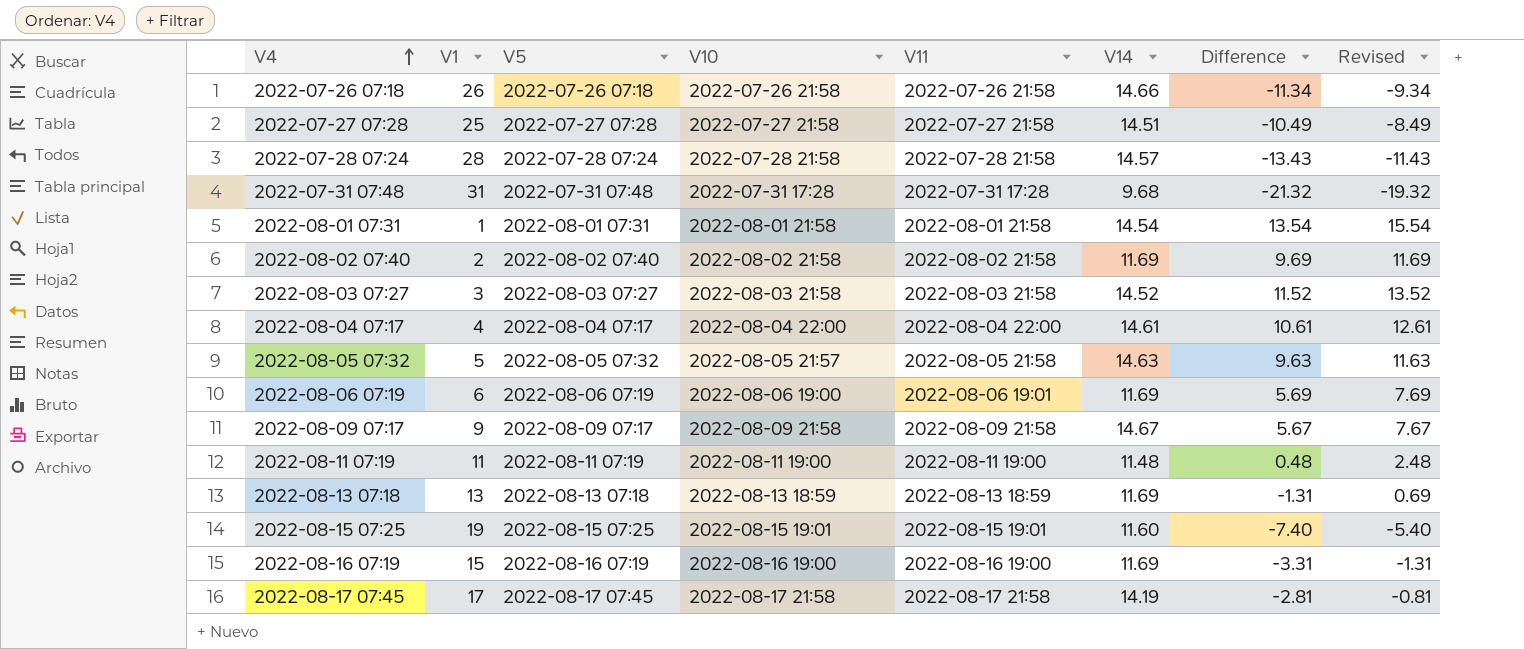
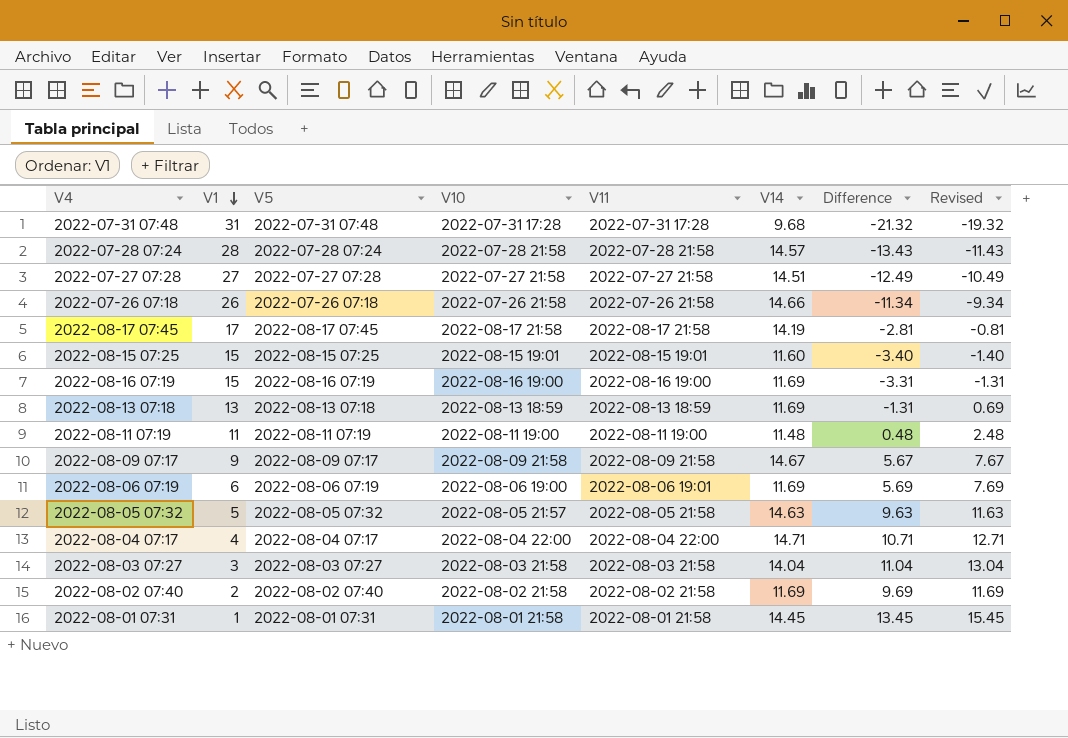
row order: V4 ascending -> V1 descending
2022-07-27 07:28 | V1: 25 -> 27
2022-07-27 07:28 | Difference: -10.49 -> -12.49
2022-07-27 07:28 | Revised: -8.49 -> -10.49
2022-08-15 07:25 | V1: 19 -> 15
2022-08-15 07:25 | Difference: -7.40 -> -3.40
2022-08-15 07:25 | Revised: -5.40 -> -1.40
2022-08-04 07:17 | V14: 14.61 -> 14.71
2022-08-04 07:17 | Difference: 10.61 -> 10.71
2022-08-04 07:17 | Revised: 12.61 -> 12.71
2022-08-03 07:27 | V14: 14.52 -> 14.04
2022-08-03 07:27 | Difference: 11.52 -> 11.04
2022-08-03 07:27 | Revised: 13.52 -> 13.04
2022-08-01 07:31 | V14: 14.54 -> 14.45
2022-08-01 07:31 | Difference: 13.54 -> 13.45
2022-08-01 07:31 | Revised: 15.54 -> 15.45

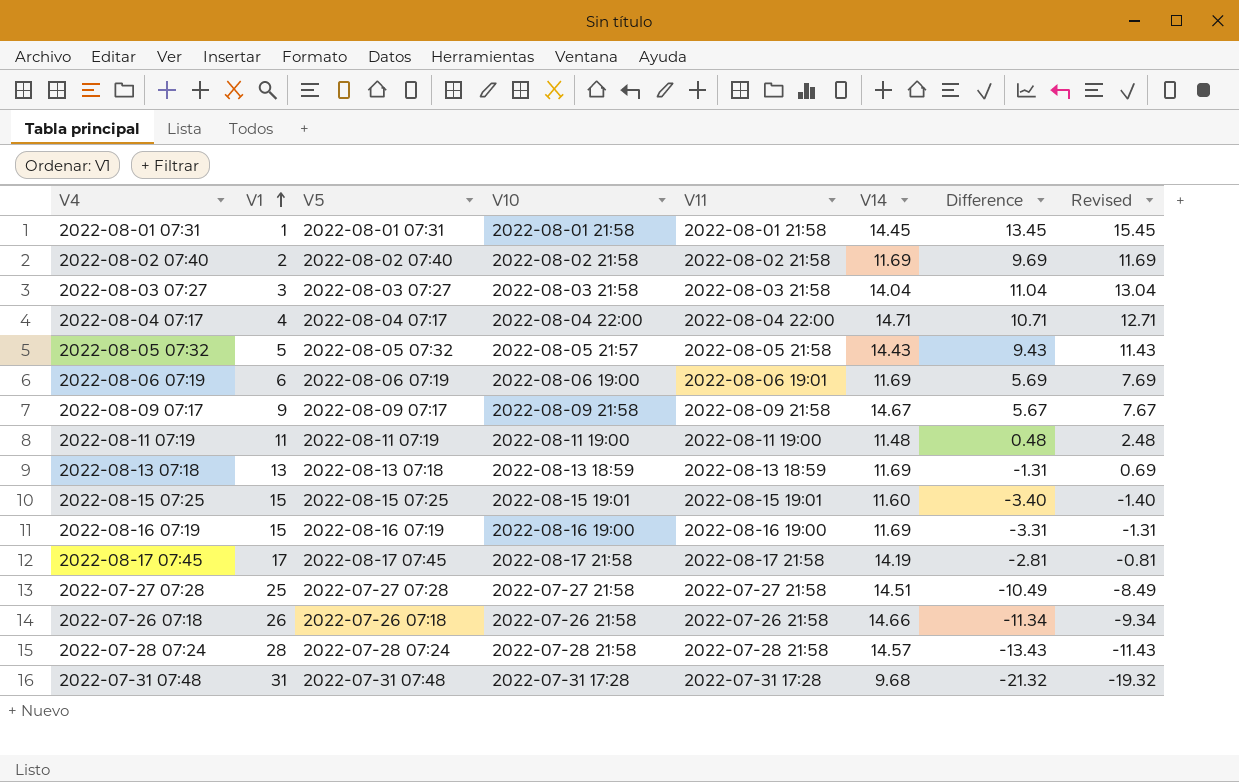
row order: V1 descending -> V1 ascending
2022-08-05 07:32 | V14: 14.63 -> 14.43
2022-08-05 07:32 | Difference: 9.63 -> 9.43
2022-08-05 07:32 | Revised: 11.63 -> 11.43
2022-07-27 07:28 | V1: 27 -> 25
2022-07-27 07:28 | Difference: -12.49 -> -10.49
2022-07-27 07:28 | Revised: -10.49 -> -8.49

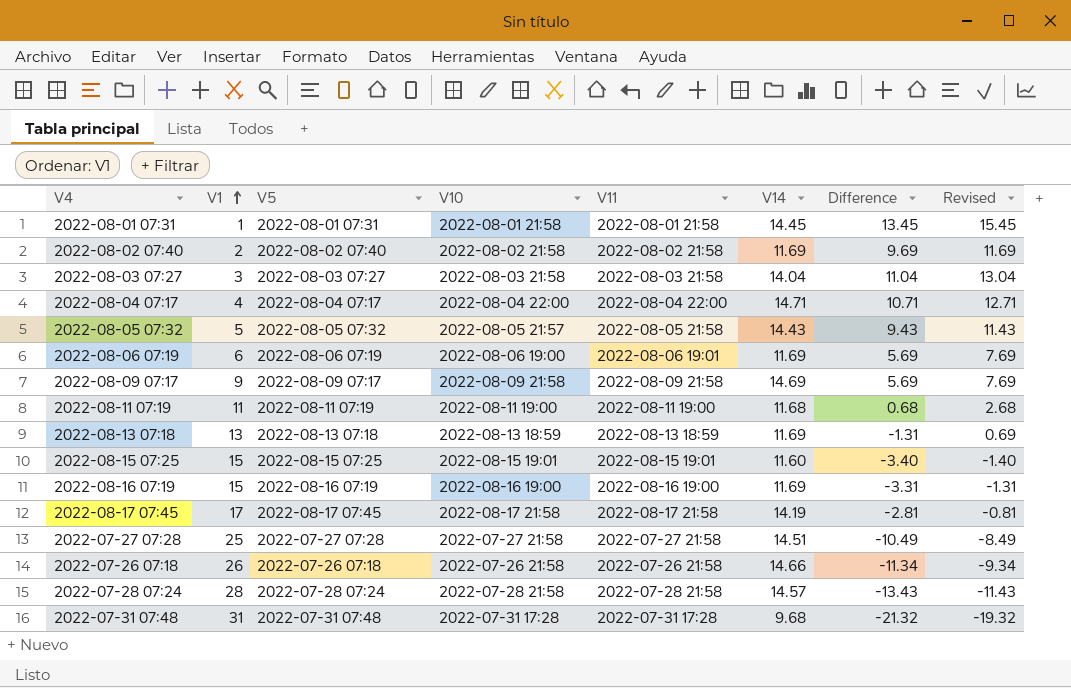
2022-08-09 07:17 | V14: 14.67 -> 14.69
2022-08-09 07:17 | Difference: 5.67 -> 5.69
2022-08-09 07:17 | Revised: 7.67 -> 7.69
2022-08-11 07:19 | V14: 11.48 -> 11.68
2022-08-11 07:19 | Difference: 0.48 -> 0.68
2022-08-11 07:19 | Revised: 2.48 -> 2.68

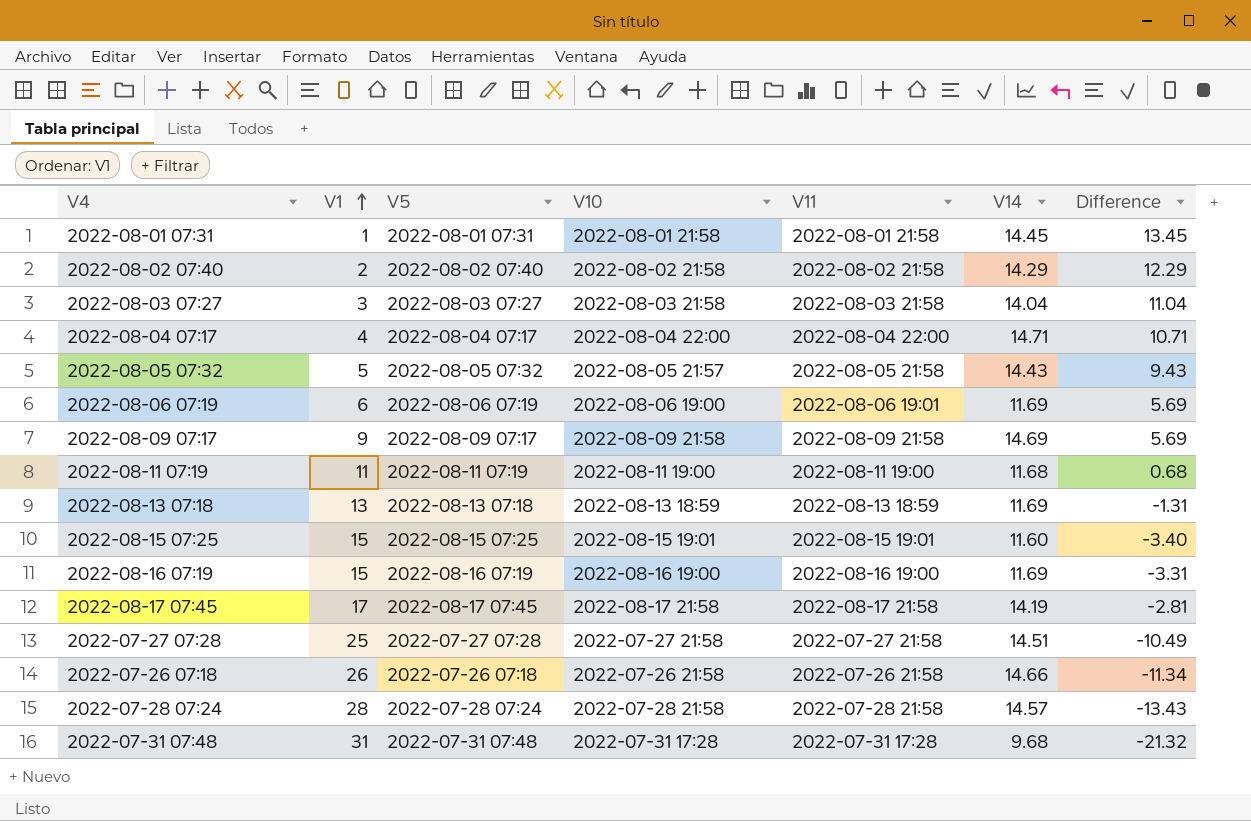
column Revised | formula: [Difference] + 2 -> none
2022-08-02 07:40 | V14: 11.69 -> 14.29
2022-08-02 07:40 | Difference: 9.69 -> 12.29

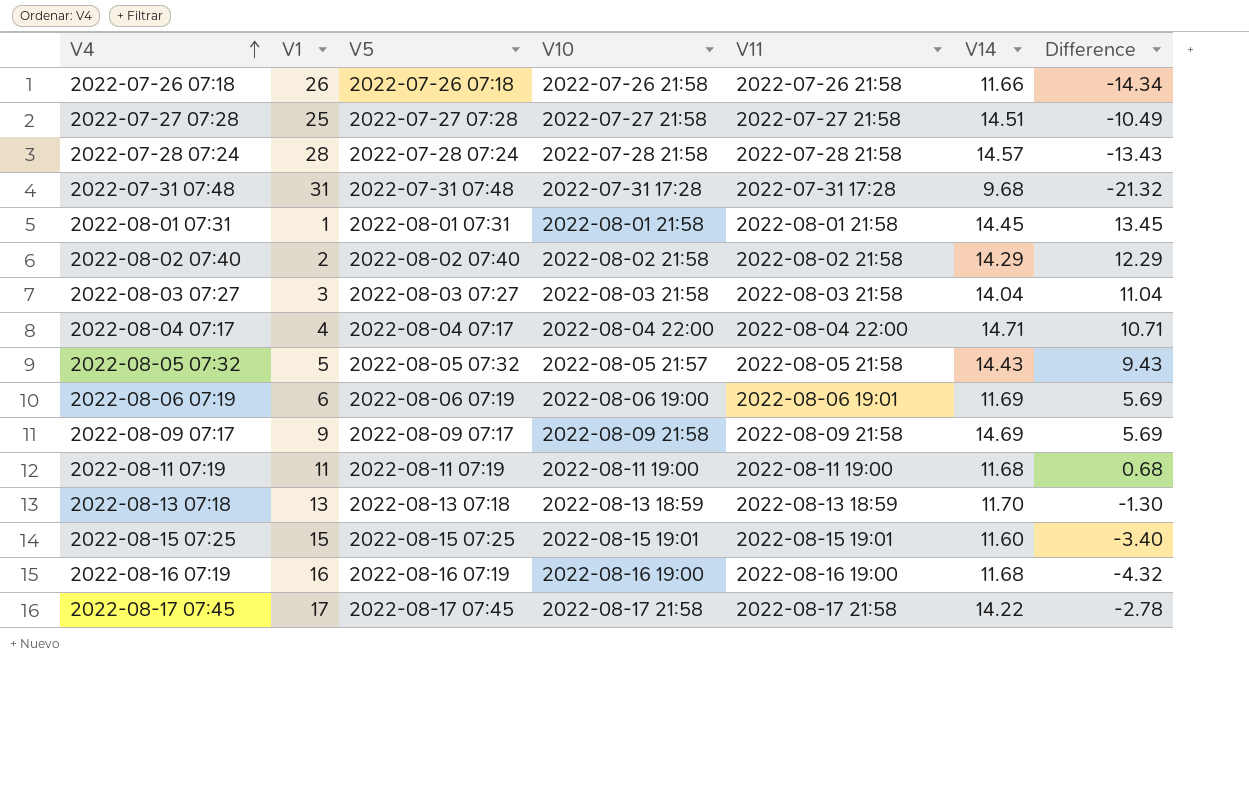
row order: V1 ascending -> V4 ascending
2022-07-26 07:18 | V14: 14.66 -> 11.66
2022-07-26 07:18 | Difference: -11.34 -> -14.34
2022-08-13 07:18 | V14: 11.69 -> 11.70
2022-08-13 07:18 | Difference: -1.31 -> -1.30
2022-08-16 07:19 | V1: 15 -> 16
2022-08-16 07:19 | V14: 11.69 -> 11.68
2022-08-16 07:19 | Difference: -3.31 -> -4.32
2022-08-17 07:45 | V14: 14.19 -> 14.22
2022-08-17 07:45 | Difference: -2.81 -> -2.78

